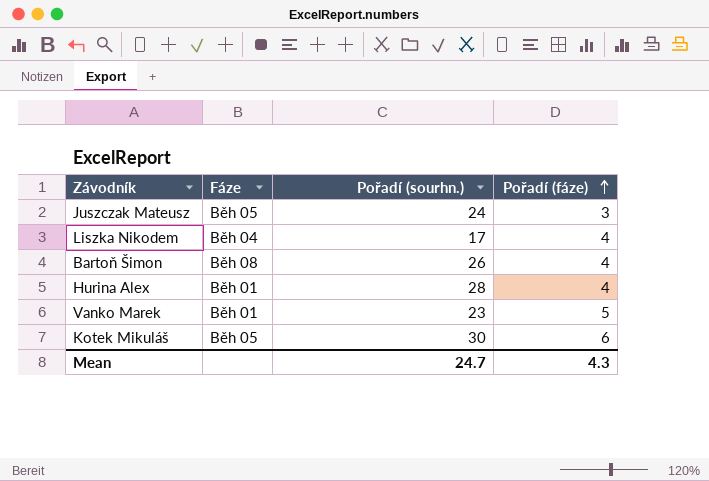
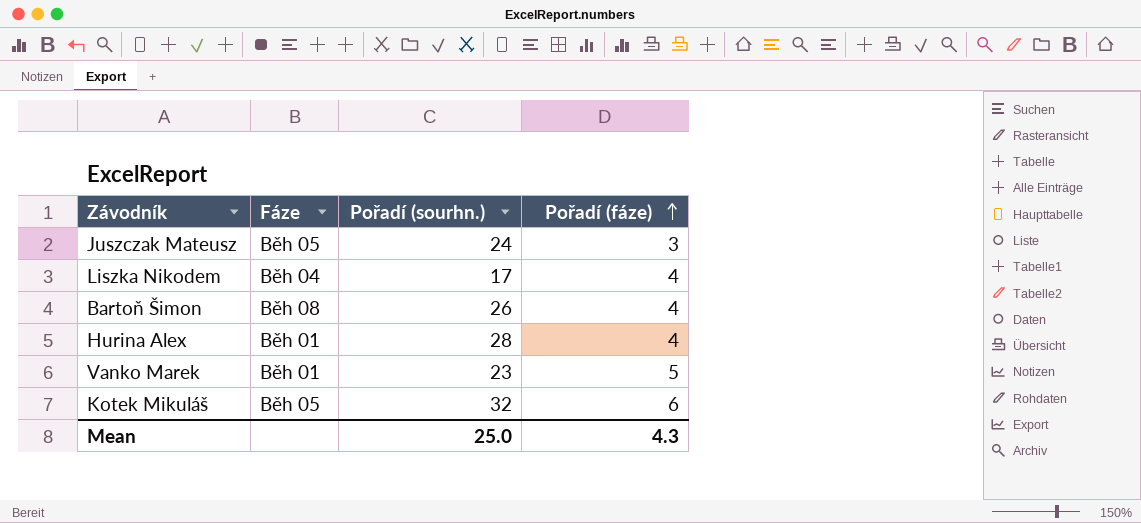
Kotek Mikuláš | Pořadí (sourhn.): 30 -> 32
Mean | Pořadí (sourhn.): 24.7 -> 25.0

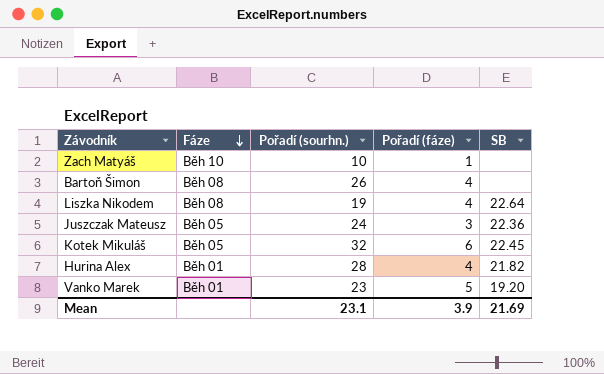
row order: Pořadí (fáze) ascending -> Fáze descending
column SB | position: none -> 5
row Zach Matyáš: none -> Běh 10 | 10 | 1 | none
Liszka Nikodem | Fáze: Běh 04 -> Běh 08
Liszka Nikodem | Pořadí (sourhn.): 17 -> 19
Mean | Pořadí (sourhn.): 25.0 -> 23.1
Mean | Pořadí (fáze): 4.3 -> 3.9

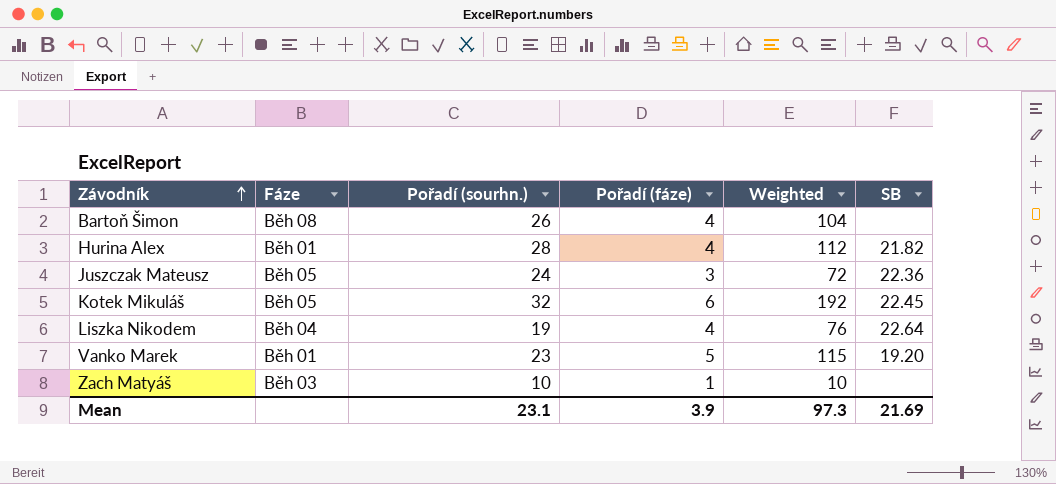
row order: Fáze descending -> Závodník ascending
column Weighted | formula: none -> [Pořadí (sourhn.)] * [Pořadí (fáze)]
Liszka Nikodem | Fáze: Běh 08 -> Běh 04
Zach Matyáš | Fáze: Běh 10 -> Běh 03

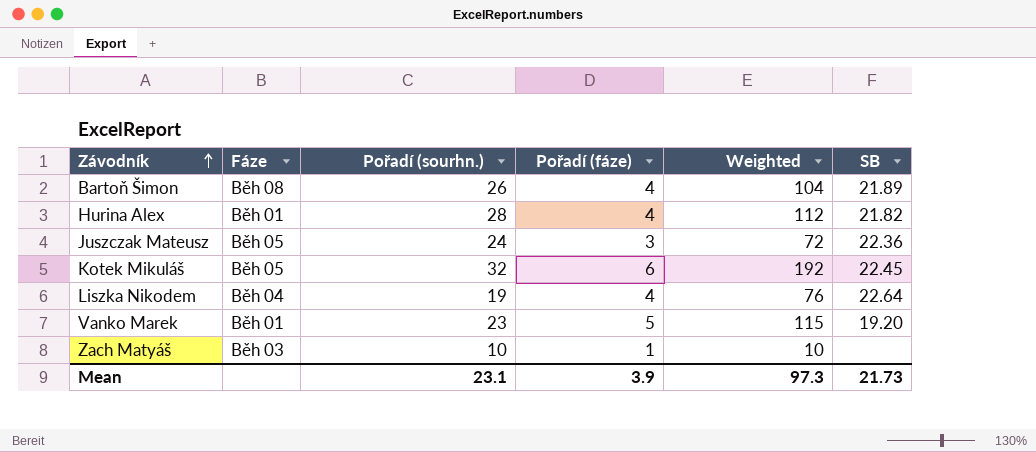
Bartoň Šimon | SB: none -> 21.89
Mean | SB: 21.69 -> 21.73

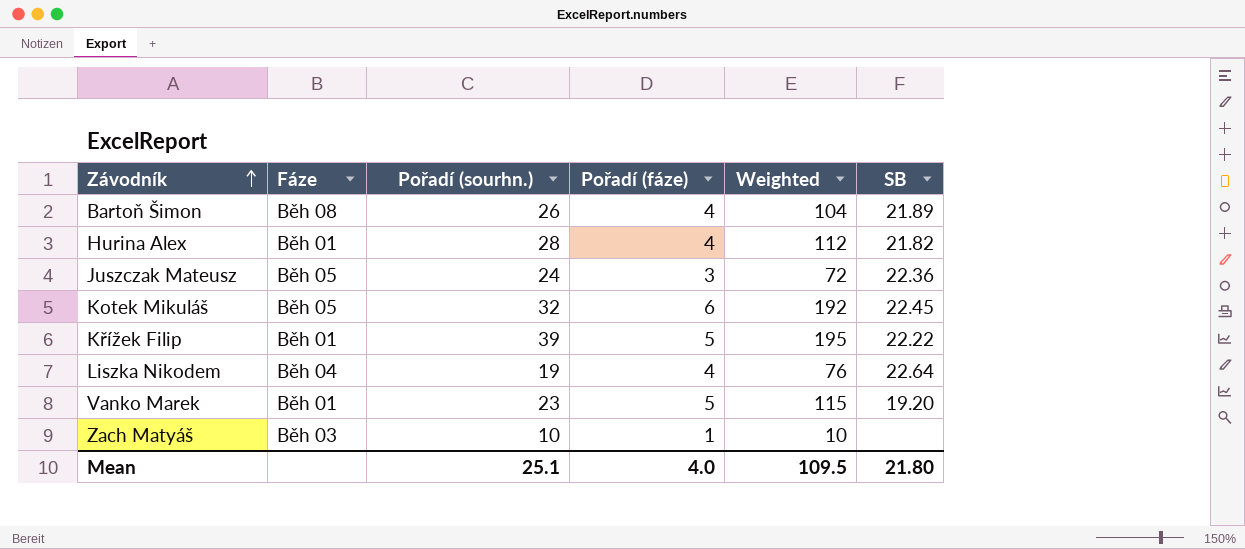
row Křížek Filip: none -> Běh 01 | 39 | 5 | 195 | 22.22
Mean | Pořadí (sourhn.): 23.1 -> 25.1
Mean | Pořadí (fáze): 3.9 -> 4.0
Mean | Weighted: 97.3 -> 109.5
Mean | SB: 21.73 -> 21.80

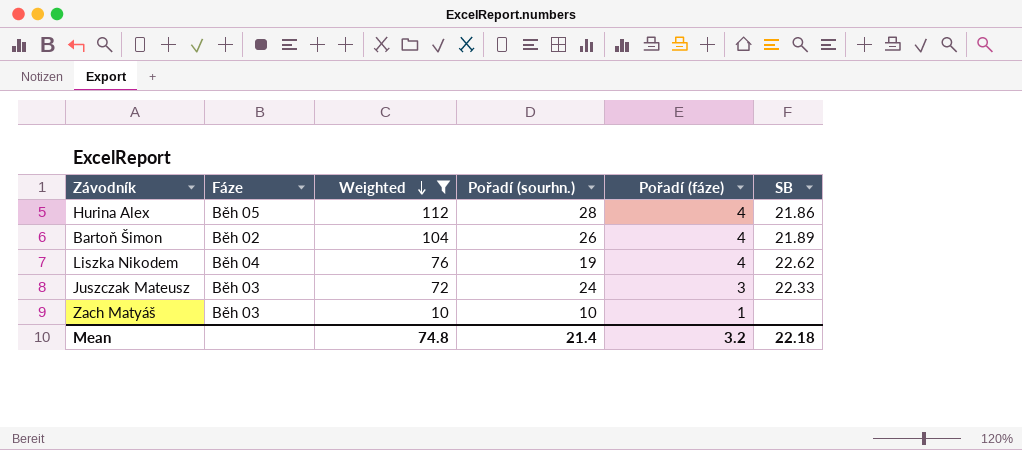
filter: none -> Weighted <= 112
row order: Závodník ascending -> Weighted descending
column Weighted | position: 5 -> 3
Hurina Alex | Fáze: Běh 01 -> Běh 05
Hurina Alex | SB: 21.82 -> 21.86
Bartoň Šimon | Fáze: Běh 08 -> Běh 02
Liszka Nikodem | SB: 22.64 -> 22.62
Juszczak Mateusz | Fáze: Běh 05 -> Běh 03
Juszczak Mateusz | SB: 22.36 -> 22.33
Mean | Weighted: 109.5 -> 74.8
Mean | Pořadí (sourhn.): 25.1 -> 21.4
Mean | Pořadí (fáze): 4.0 -> 3.2
Mean | SB: 21.80 -> 22.18

